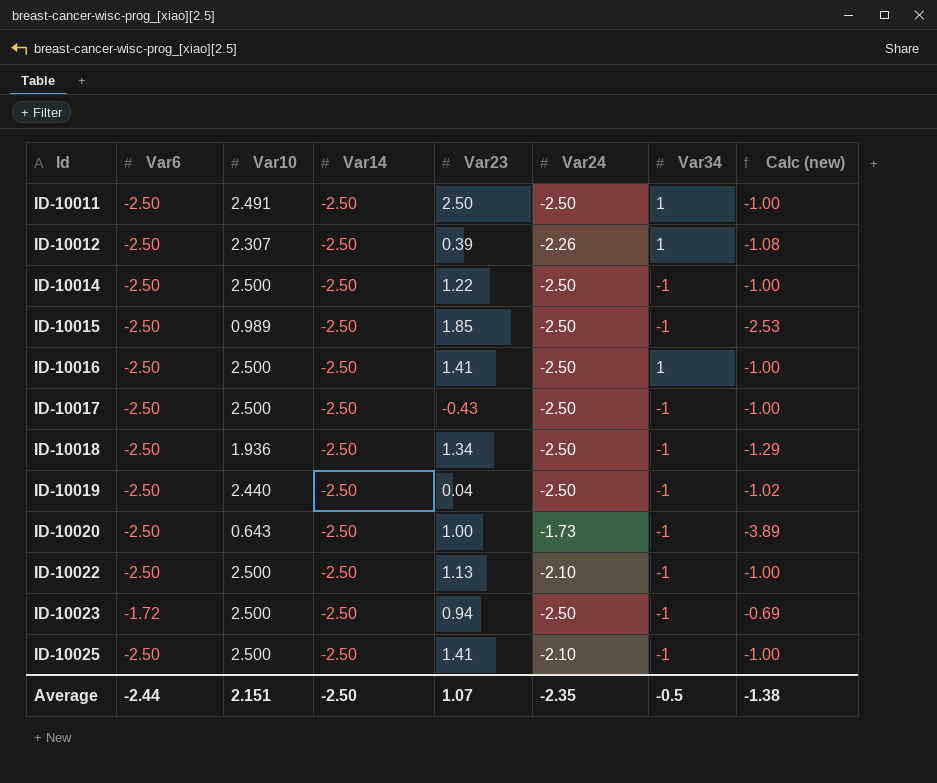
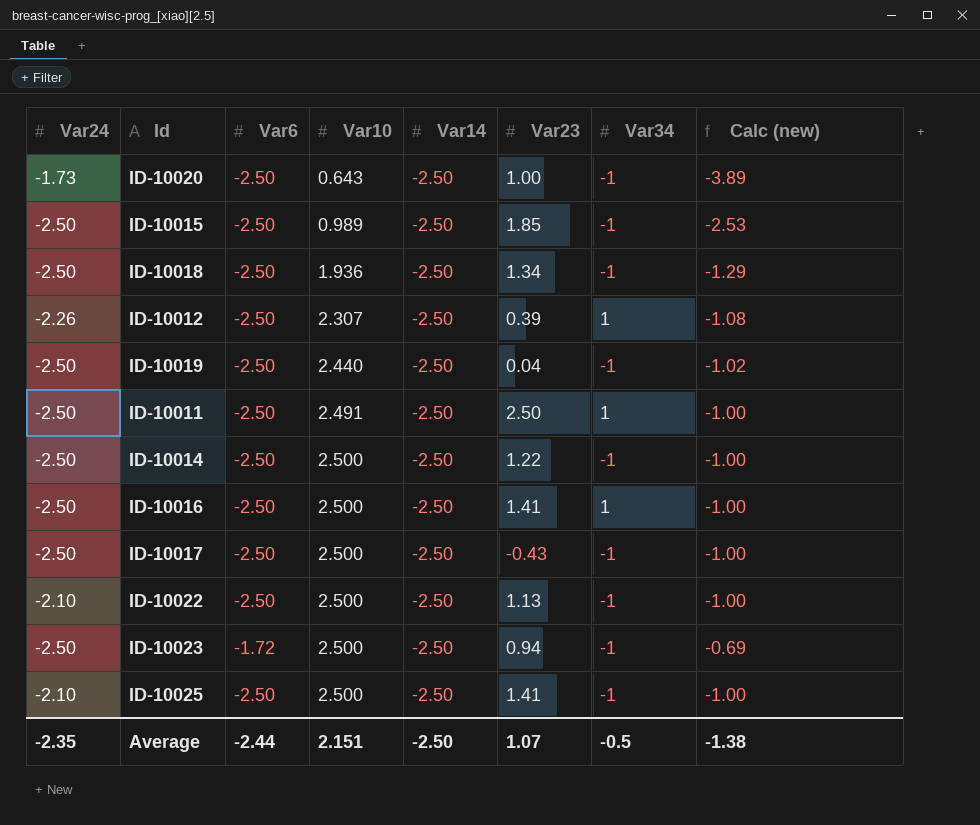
row order: Id ascending -> Var10 ascending
column Var24 | position: 6 -> 1

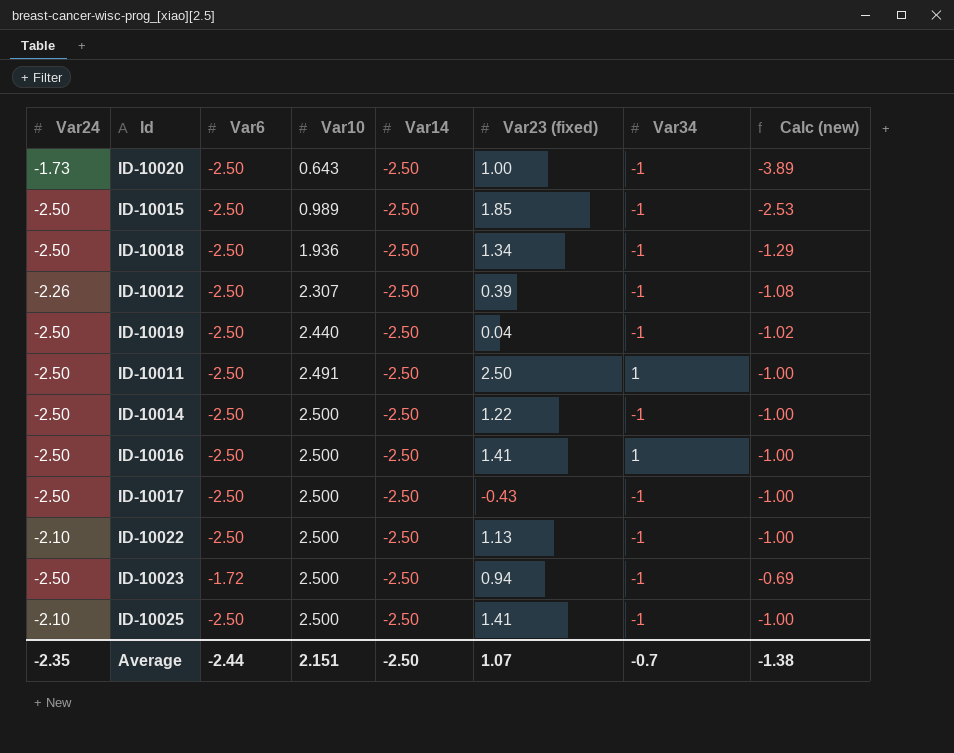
column name: Var23 -> Var23 (fixed)
ID-10012 | Var34: 1 -> -1
Average | Var34: -0.5 -> -0.7

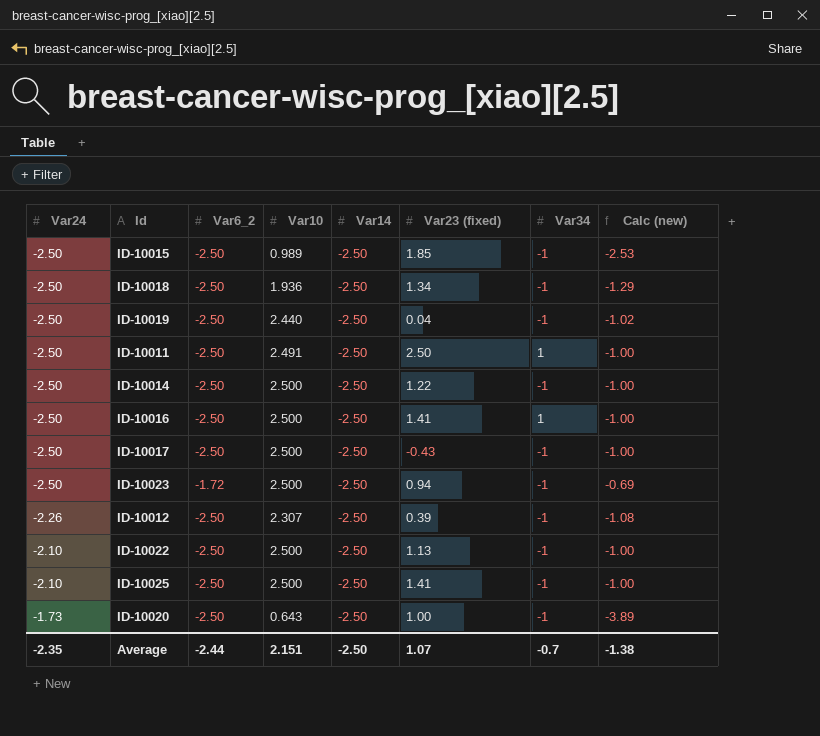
row order: Var10 ascending -> Var24 ascending
column name: Var6 -> Var6_2

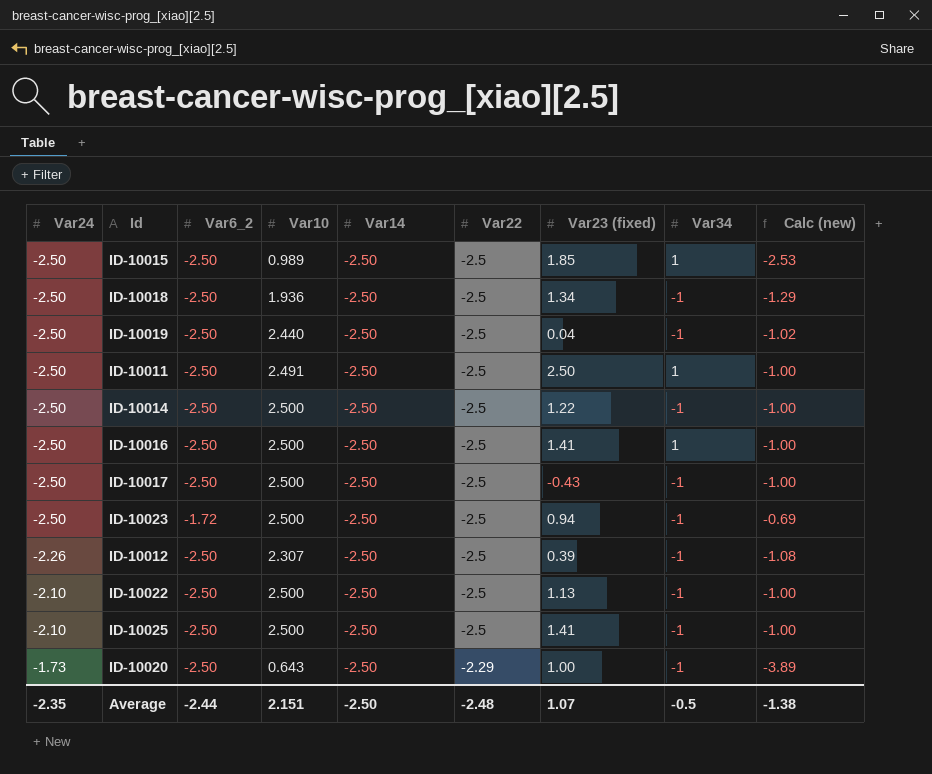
column Var22 | position: none -> 6
ID-10015 | Var34: -1 -> 1
Average | Var34: -0.7 -> -0.5

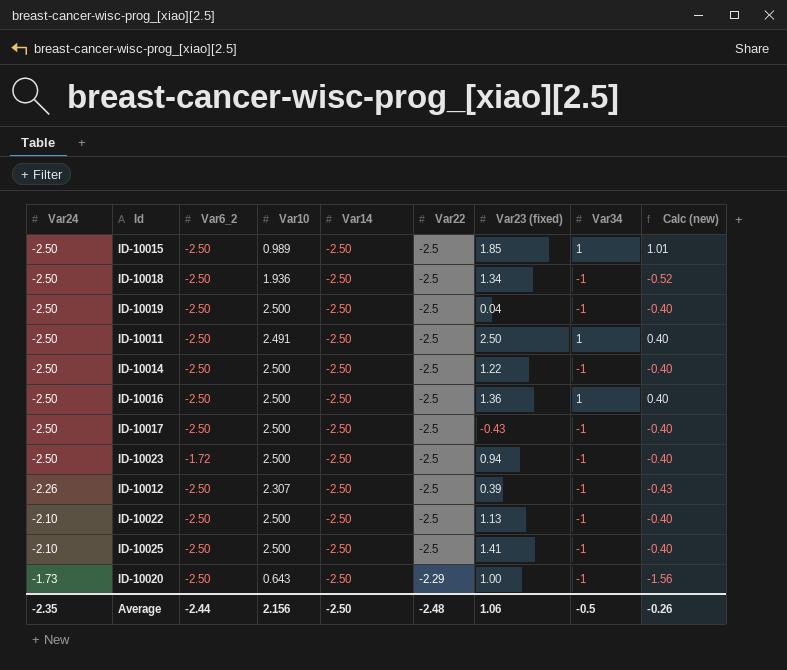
column Calc (new) | formula: [Var6_2] / [Var10] -> [Var34] / [Var10]
ID-10019 | Var10: 2.440 -> 2.500
ID-10016 | Var23 (fixed): 1.41 -> 1.36
Average | Var10: 2.151 -> 2.156
Average | Var23 (fixed): 1.07 -> 1.06
Average | Calc (new): -1.38 -> -0.26

